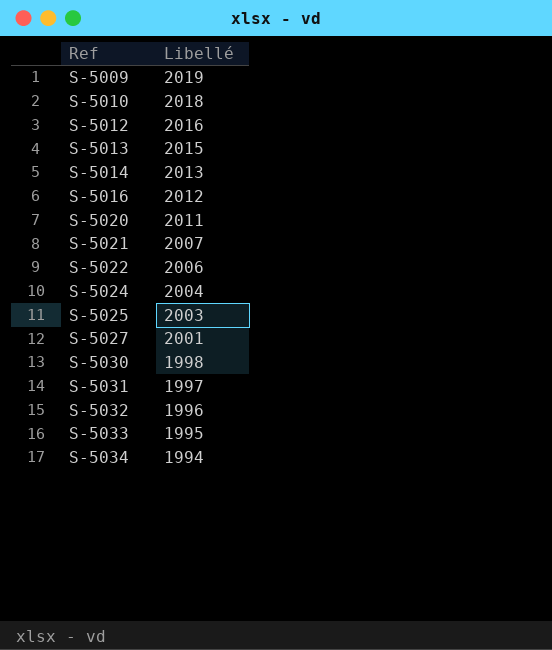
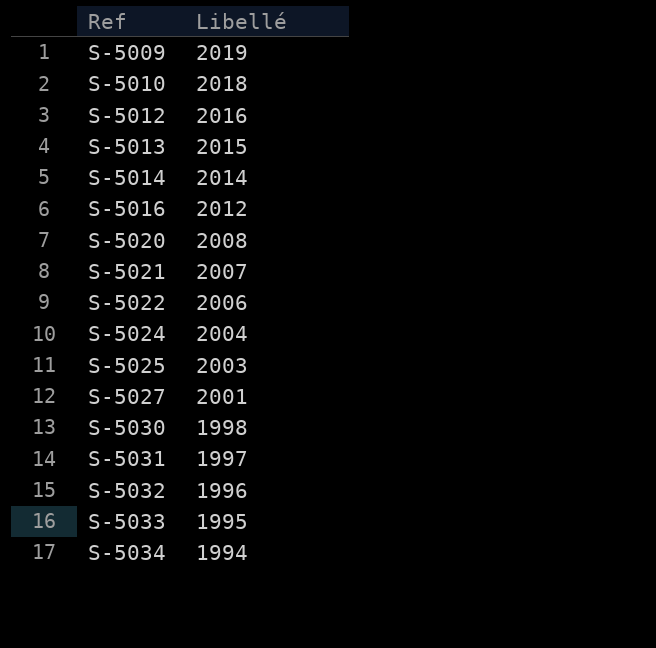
S-5014 | Libellé: 2013 -> 2014
S-5020 | Libellé: 2011 -> 2008

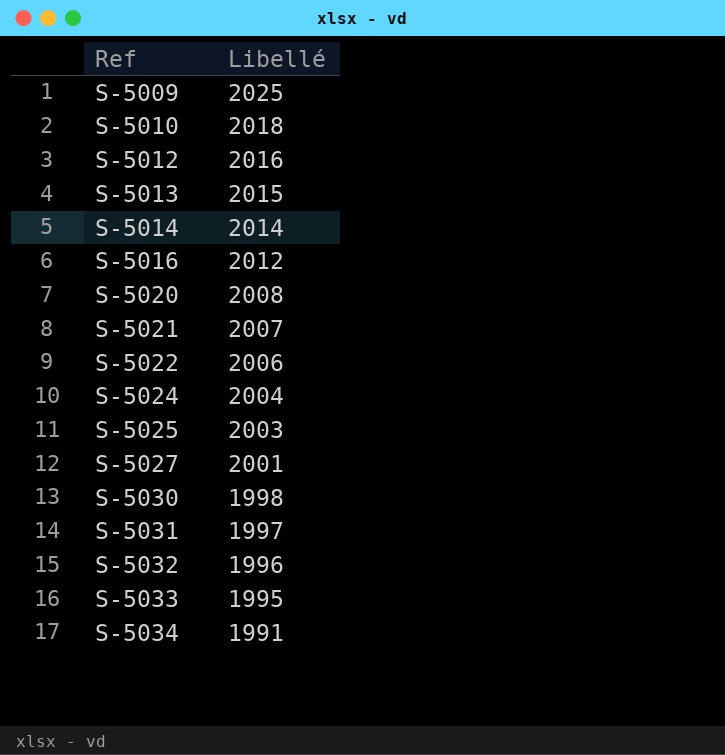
S-5009 | Libellé: 2019 -> 2025
S-5034 | Libellé: 1994 -> 1991

